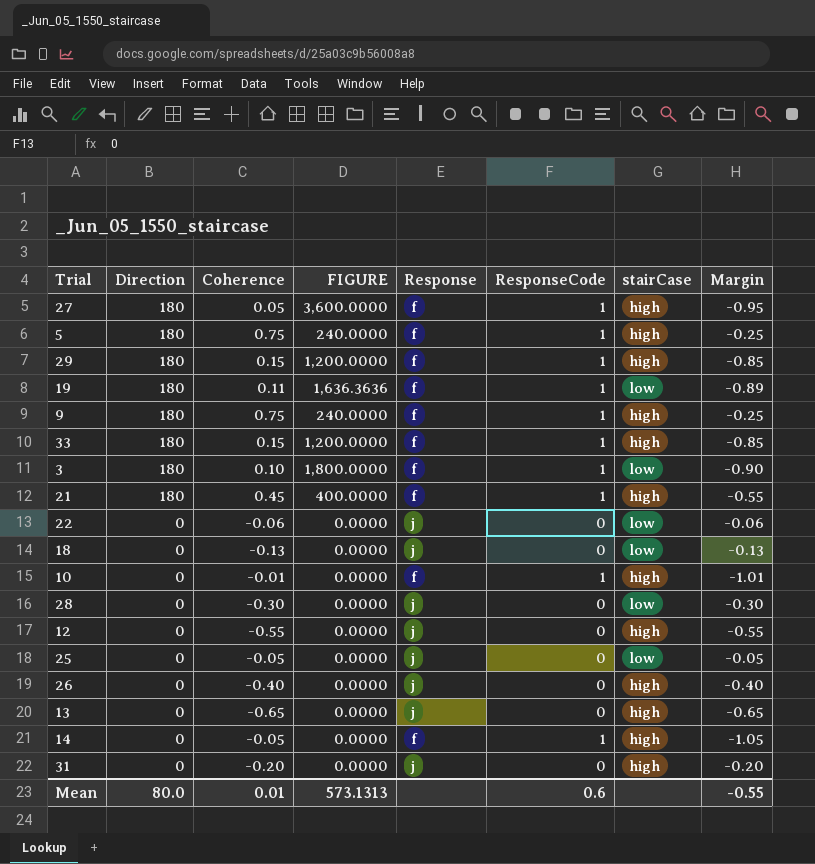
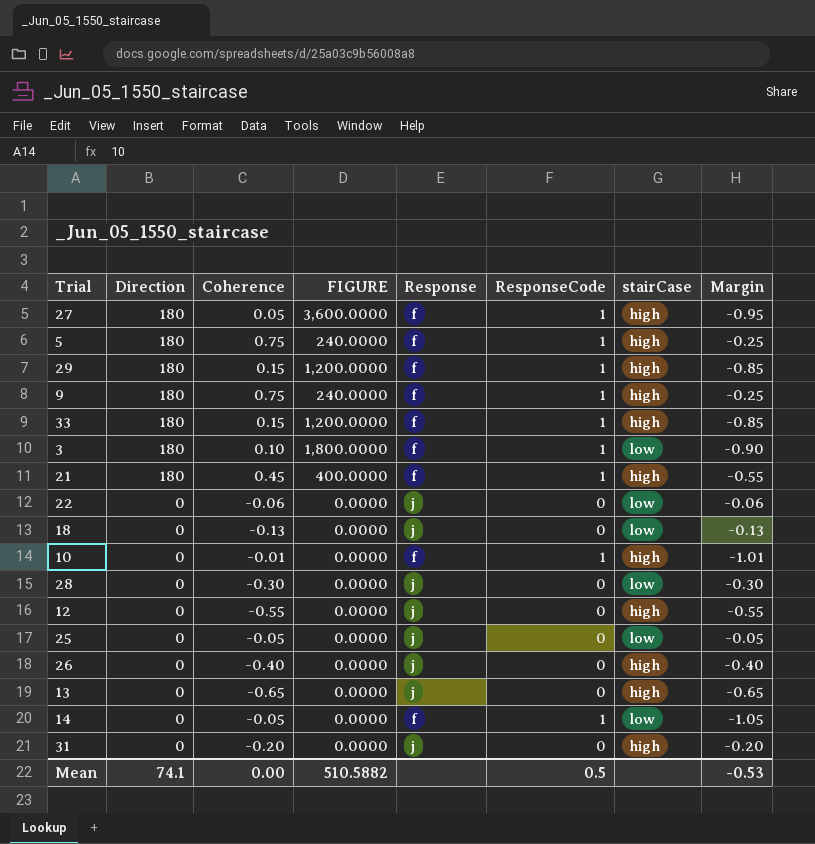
row 19: 180 | 0.11 | 1,636.3636 | f | 1 | low | -0.89 -> none
14 | stairCase: high -> low
Mean | Direction: 80.0 -> 74.1
Mean | Coherence: 0.01 -> 0.00
Mean | FIGURE: 573.1313 -> 510.5882
Mean | ResponseCode: 0.6 -> 0.5
Mean | Margin: -0.55 -> -0.53

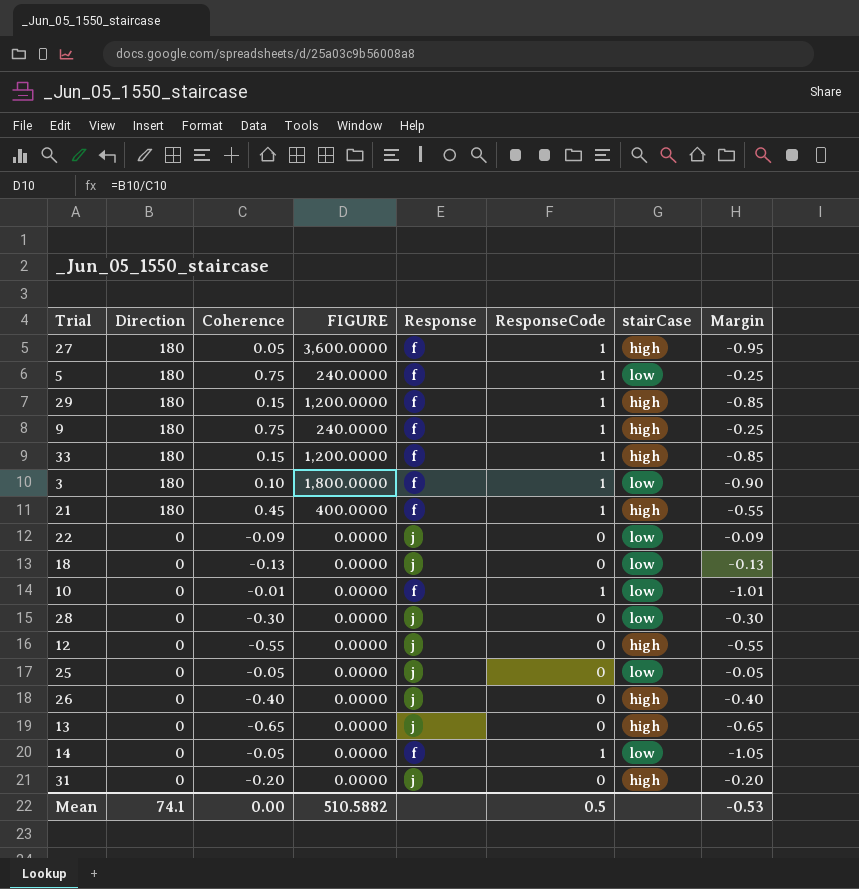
5 | stairCase: high -> low
22 | Coherence: -0.06 -> -0.09
22 | Margin: -0.06 -> -0.09
10 | stairCase: high -> low

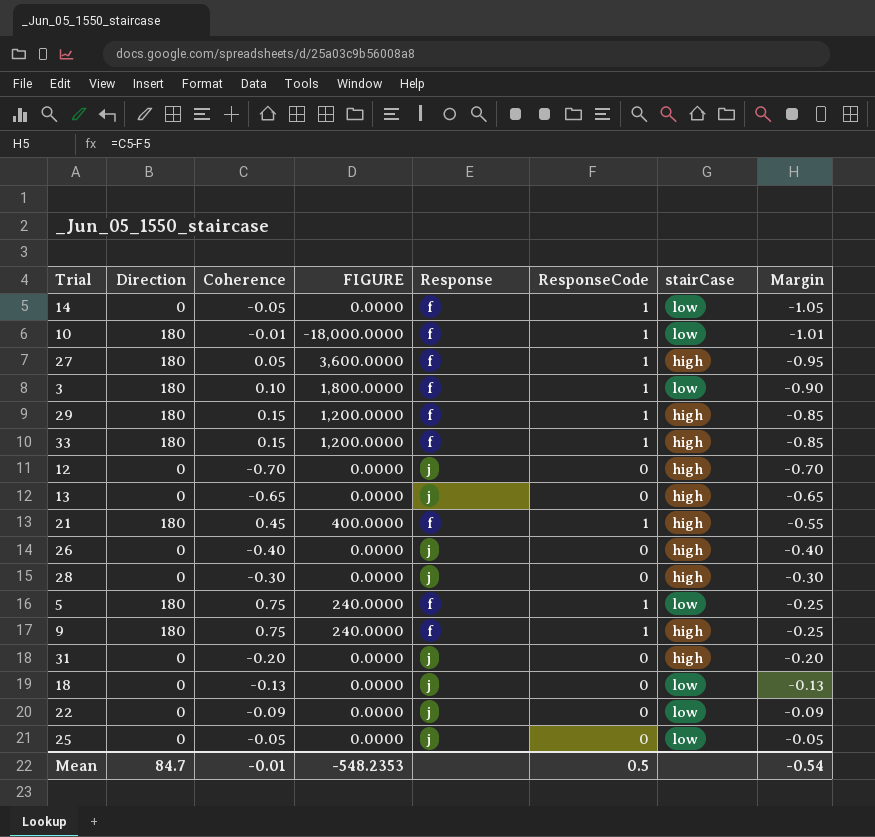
row order: Direction descending -> Margin ascending
10 | Direction: 0 -> 180
10 | FIGURE: 0.0000 -> -18,000.0000
12 | Coherence: -0.55 -> -0.70
12 | Margin: -0.55 -> -0.70
28 | stairCase: low -> high
Mean | Direction: 74.1 -> 84.7
Mean | Coherence: 0.00 -> -0.01
Mean | FIGURE: 510.5882 -> -548.2353
Mean | Margin: -0.53 -> -0.54

